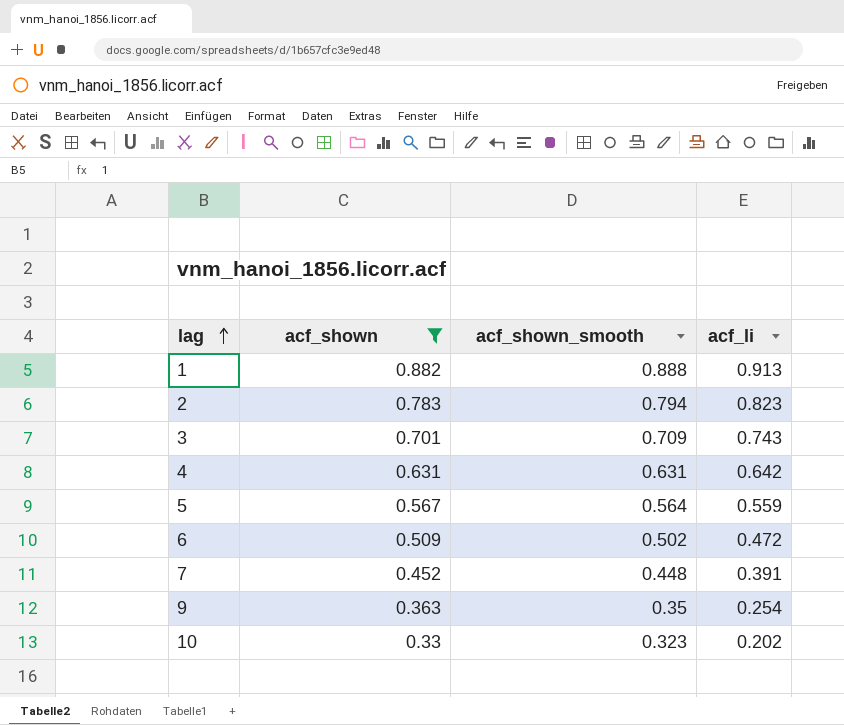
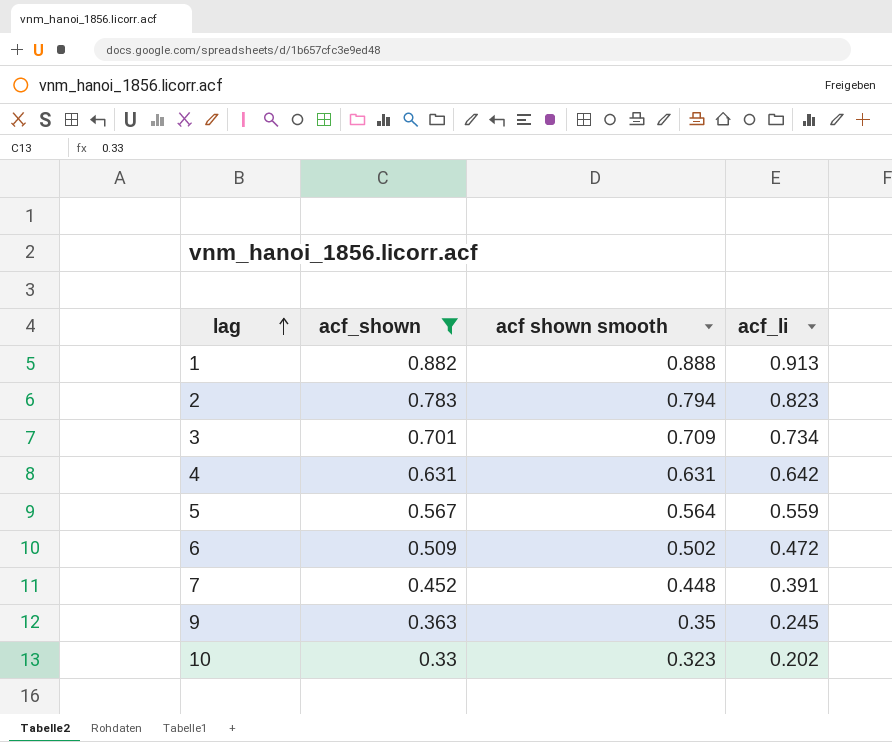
column name: acf_shown_smooth -> acf shown smooth
3 | acf_li: 0.743 -> 0.734
9 | acf_li: 0.254 -> 0.245

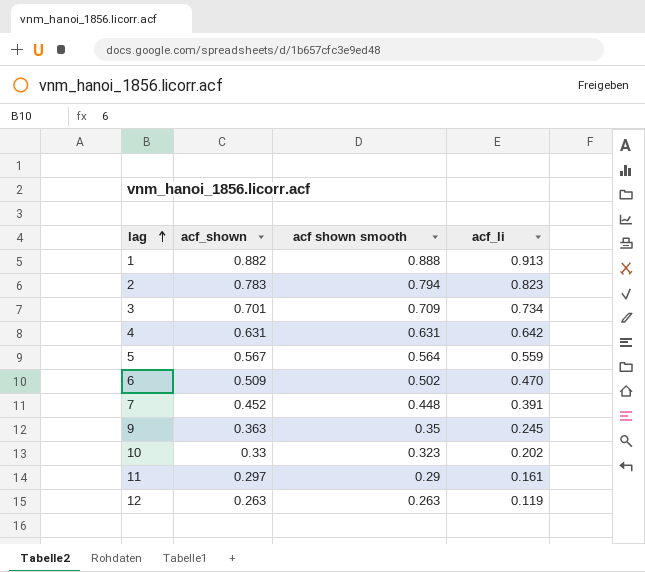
filter: acf_shown >= 0.33 -> none
6 | acf_li: 0.472 -> 0.470

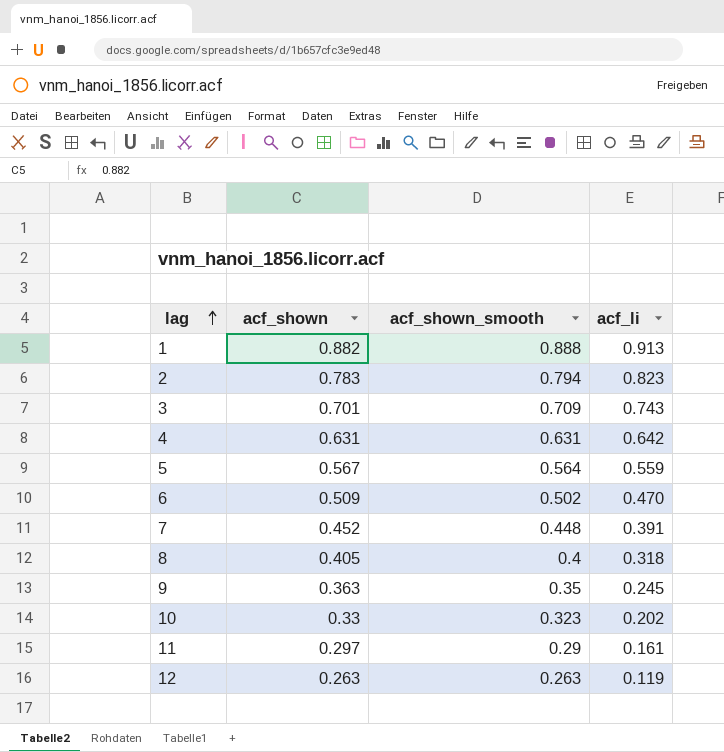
column name: acf shown smooth -> acf_shown_smooth
3 | acf_li: 0.734 -> 0.743
row 8: none -> 0.405 | 0.4 | 0.318

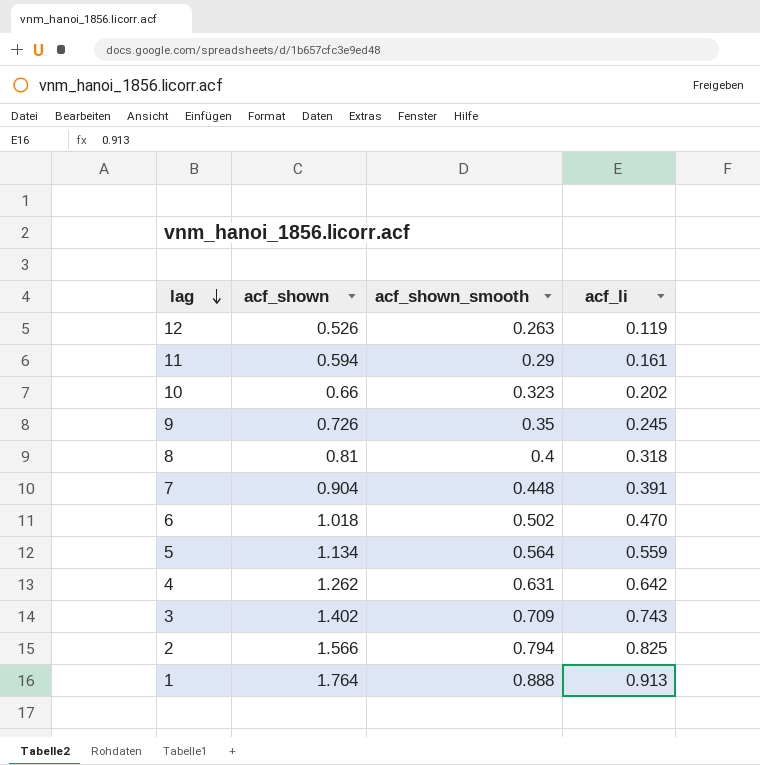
row order: lag ascending -> lag descending
12 | acf_shown: 0.263 -> 0.526
11 | acf_shown: 0.297 -> 0.594
10 | acf_shown: 0.33 -> 0.66
9 | acf_shown: 0.363 -> 0.726
8 | acf_shown: 0.405 -> 0.81
7 | acf_shown: 0.452 -> 0.904
6 | acf_shown: 0.509 -> 1.018
5 | acf_shown: 0.567 -> 1.134
4 | acf_shown: 0.631 -> 1.262
3 | acf_shown: 0.701 -> 1.402
2 | acf_shown: 0.783 -> 1.566
2 | acf_li: 0.823 -> 0.825
1 | acf_shown: 0.882 -> 1.764

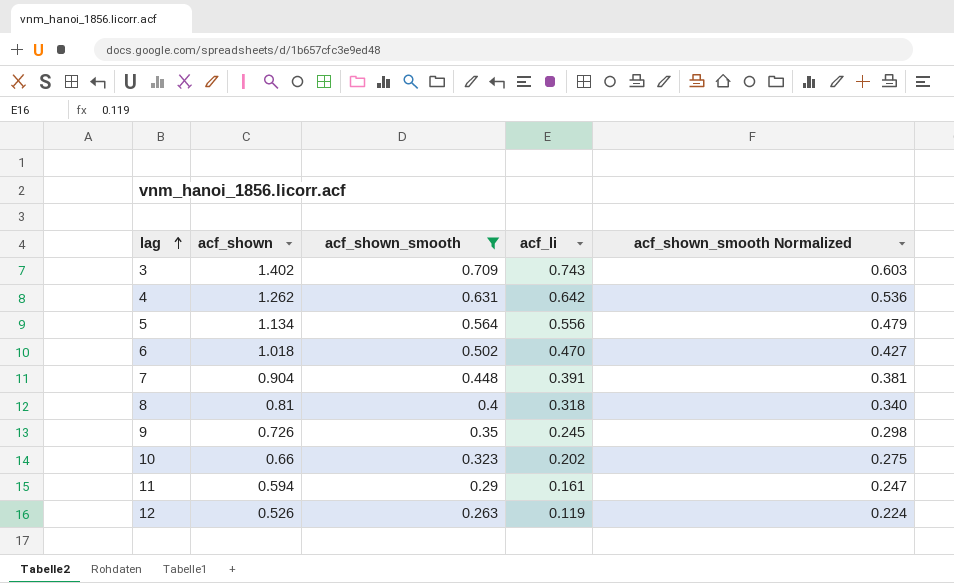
filter: none -> acf_shown_smooth <= 0.709
row order: lag descending -> lag ascending
column acf_shown_smooth Normalized | formula: none -> [acf_shown_smooth] * 0.85
5 | acf_li: 0.559 -> 0.556

